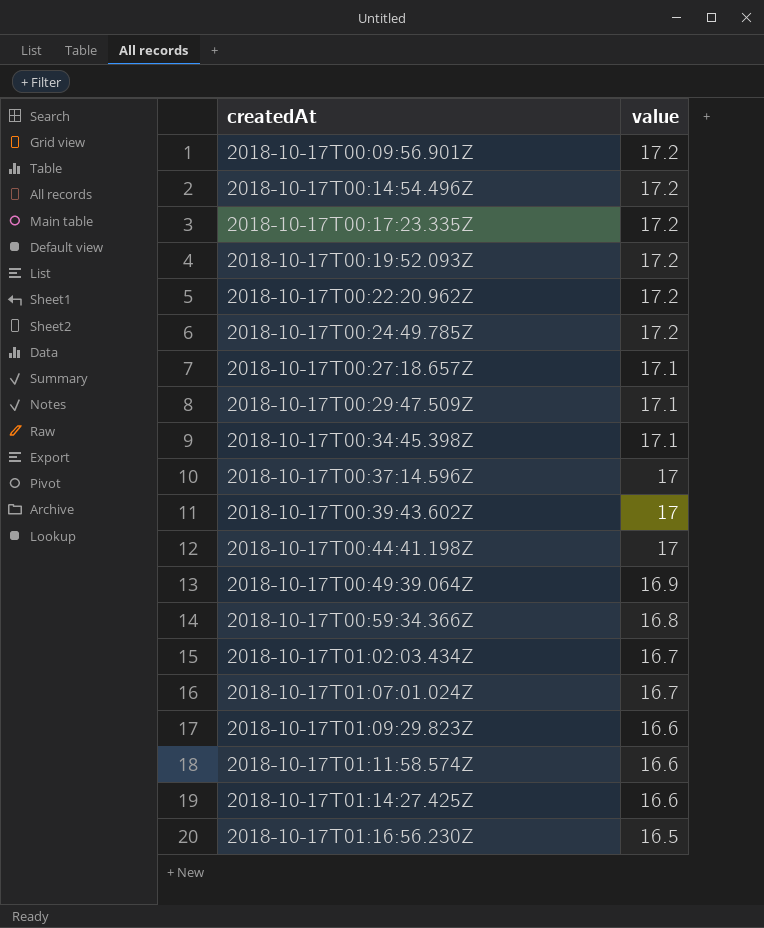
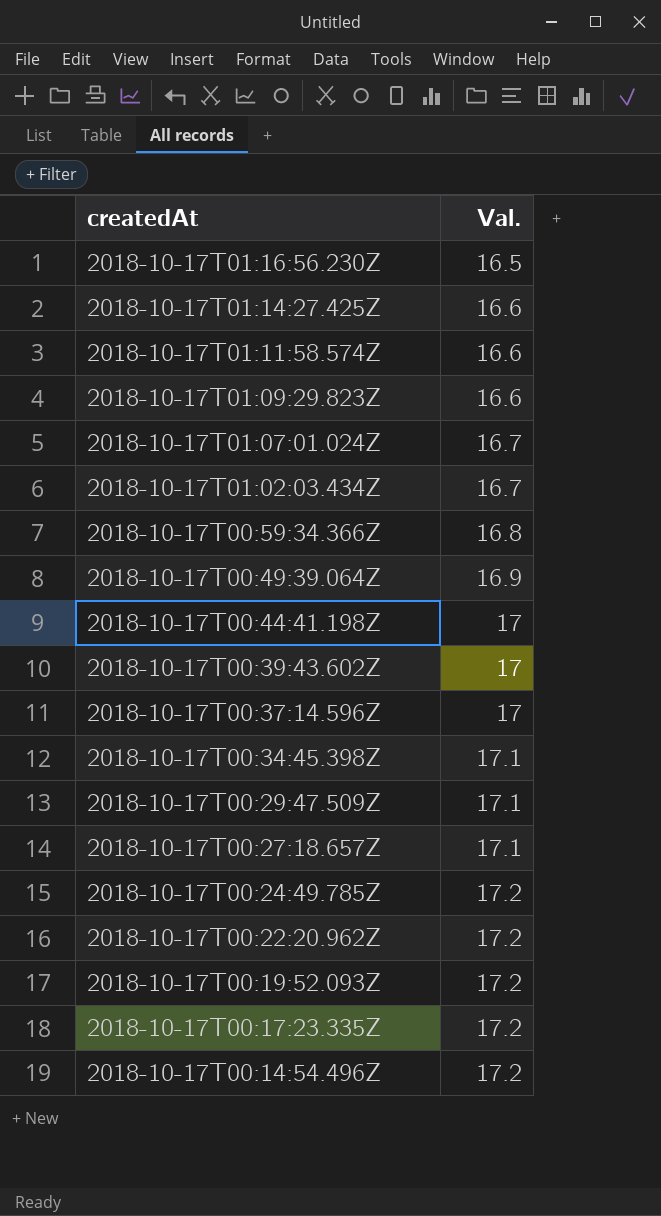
row order: createdAt ascending -> createdAt descending
column name: value -> Val.
row 2018-10-17T00:09:56.901Z: 17.2 -> none

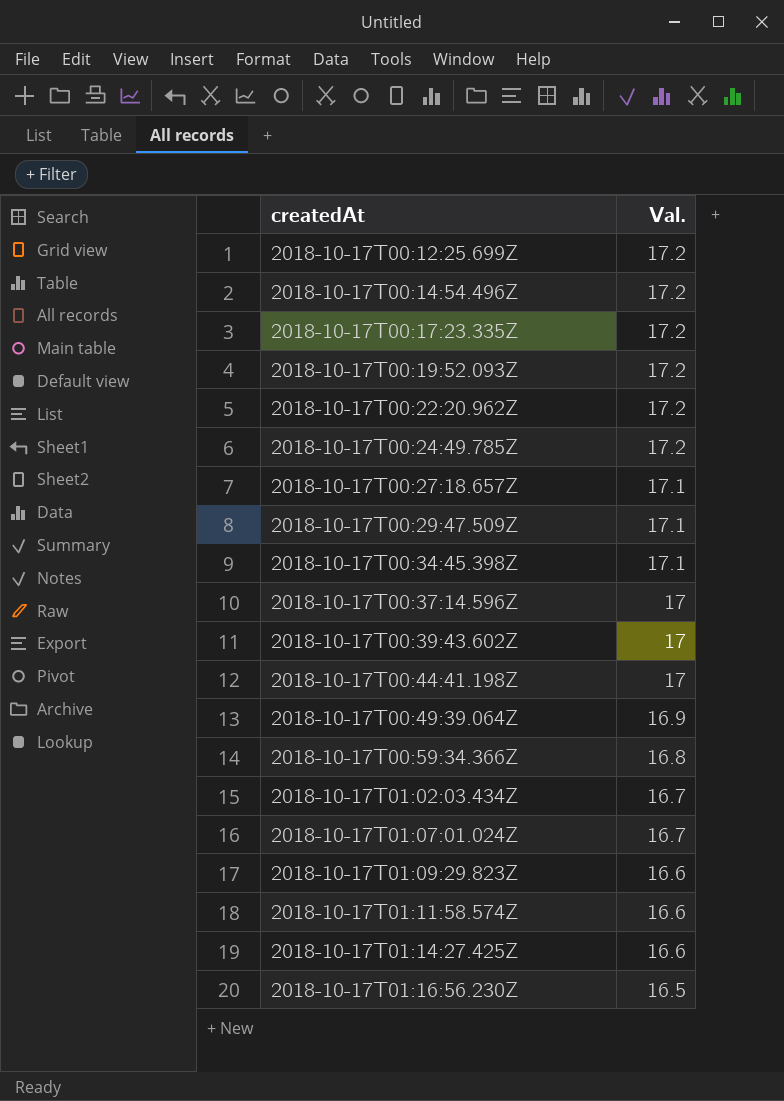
row order: createdAt descending -> createdAt ascending
row 2018-10-17T00:12:25.699Z: none -> 17.2

